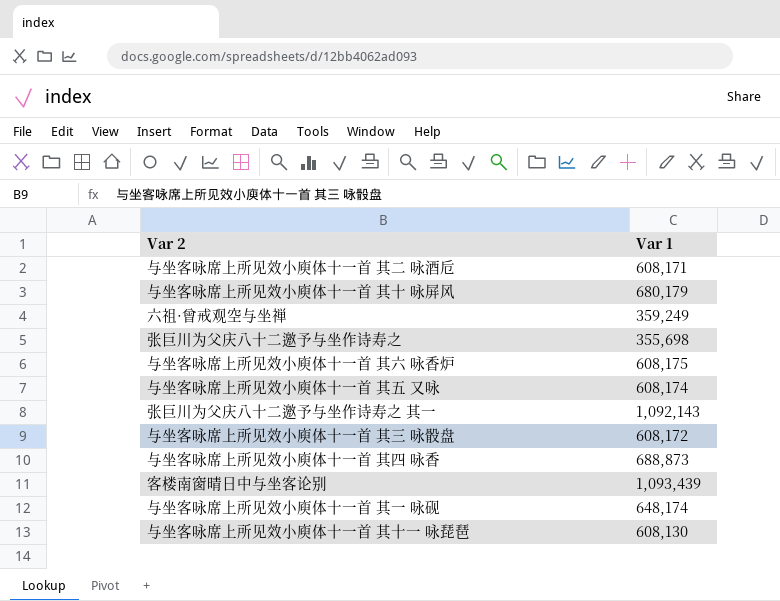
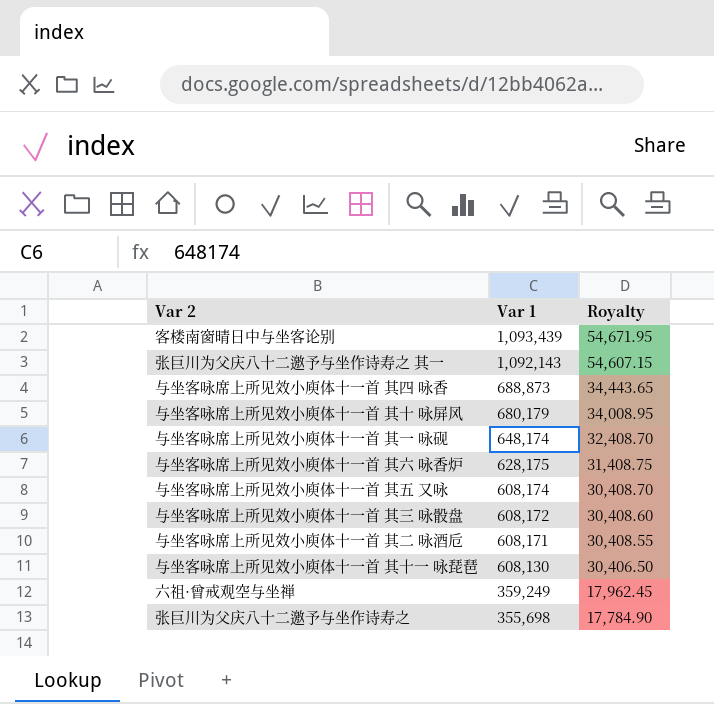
row order: none -> Var 1 descending
column Royalty | formula: none -> [Var 1] * 0.05
与坐客咏席上所见效小庾体十一首 其六 咏香炉 | Var 1: 608,175 -> 628,175

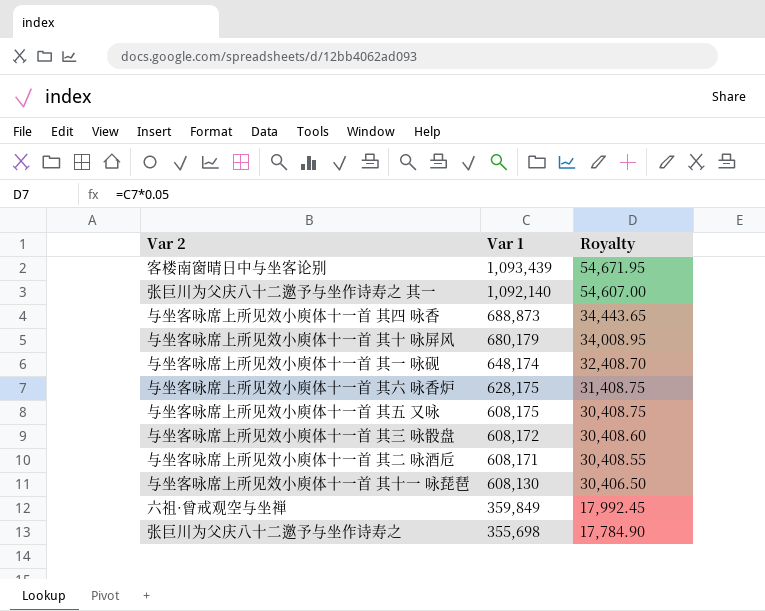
张巨川为父庆八十二邀予与坐作诗寿之 其一 | Var 1: 1,092,143 -> 1,092,140
张巨川为父庆八十二邀予与坐作诗寿之 其一 | Royalty: 54,607.15 -> 54,607.00
与坐客咏席上所见效小庾体十一首 其五 又咏 | Var 1: 608,174 -> 608,175
与坐客咏席上所见效小庾体十一首 其五 又咏 | Royalty: 30,408.70 -> 30,408.75
六祖·曾戒观空与坐禅 | Var 1: 359,249 -> 359,849
六祖·曾戒观空与坐禅 | Royalty: 17,962.45 -> 17,992.45

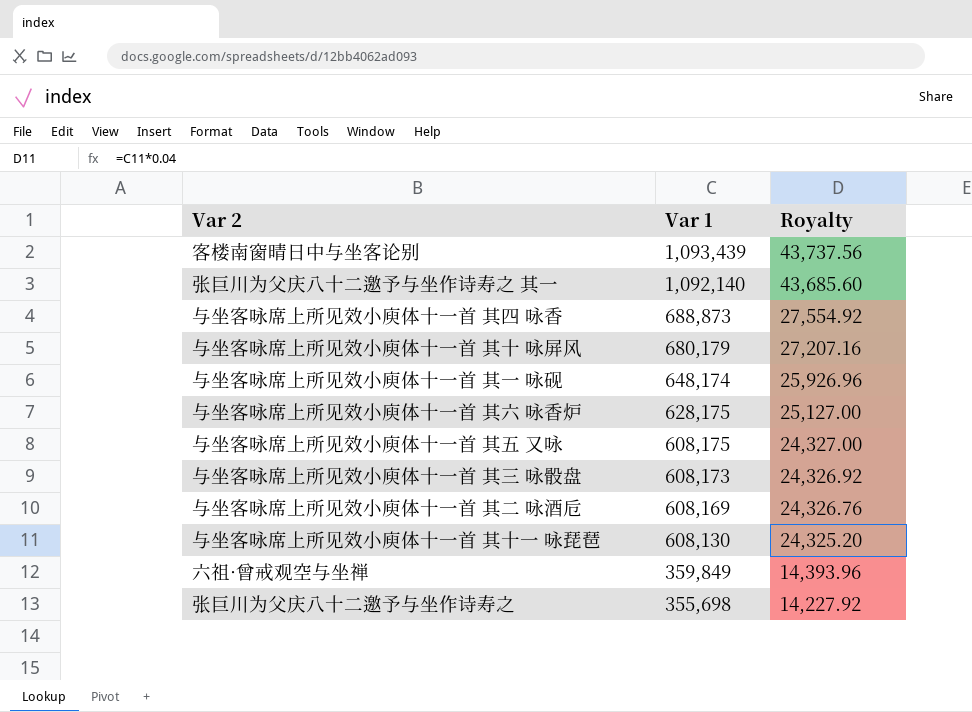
column Royalty | formula: [Var 1] * 0.05 -> [Var 1] * 0.04
与坐客咏席上所见效小庾体十一首 其三 咏骰盘 | Var 1: 608,172 -> 608,173
与坐客咏席上所见效小庾体十一首 其二 咏酒卮 | Var 1: 608,171 -> 608,169

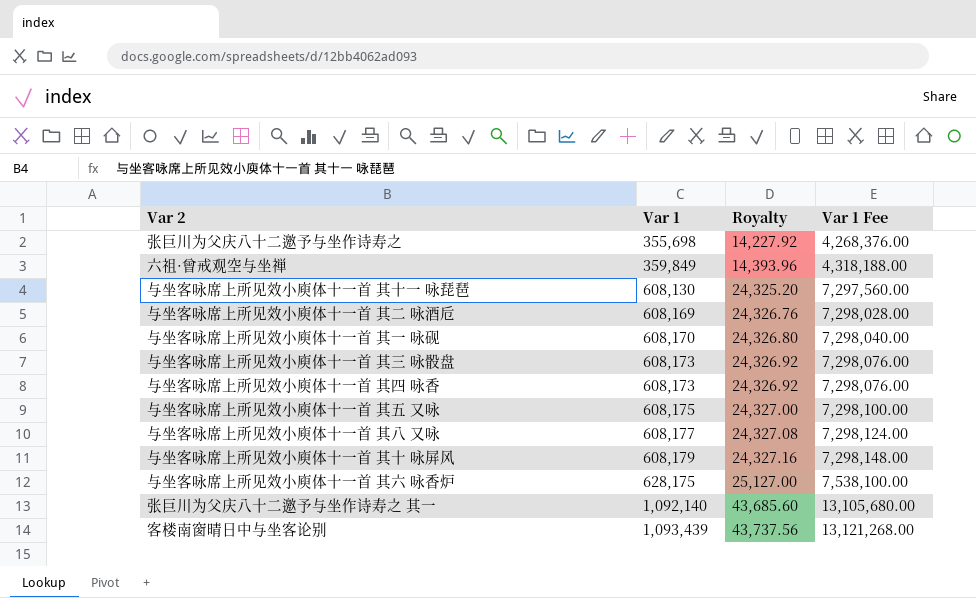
row order: Var 1 descending -> Var 1 ascending
column Var 1 Fee | formula: none -> [Var 1] * 12
与坐客咏席上所见效小庾体十一首 其一 咏砚 | Var 1: 648,174 -> 608,170
与坐客咏席上所见效小庾体十一首 其一 咏砚 | Royalty: 25,926.96 -> 24,326.80
与坐客咏席上所见效小庾体十一首 其四 咏香 | Var 1: 688,873 -> 608,173
与坐客咏席上所见效小庾体十一首 其四 咏香 | Royalty: 27,554.92 -> 24,326.92
row 与坐客咏席上所见效小庾体十一首 其八 又咏: none -> 608,177 | 24,327.08 | 7,298,124.00
与坐客咏席上所见效小庾体十一首 其十 咏屏风 | Var 1: 680,179 -> 608,179
与坐客咏席上所见效小庾体十一首 其十 咏屏风 | Royalty: 27,207.16 -> 24,327.16

